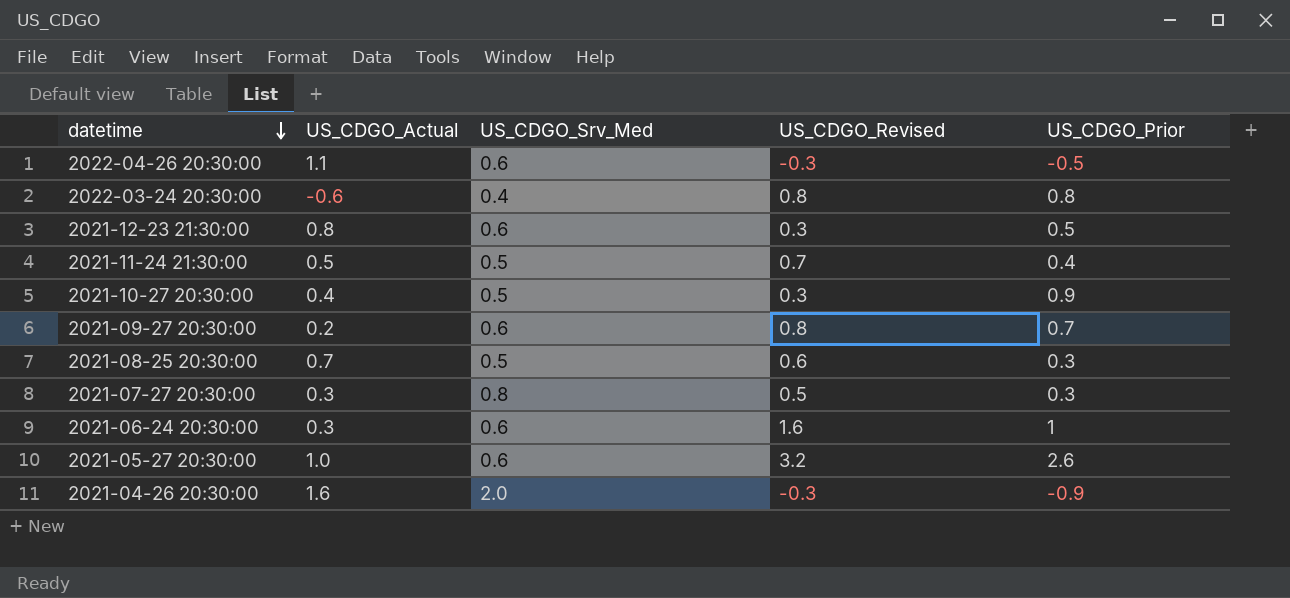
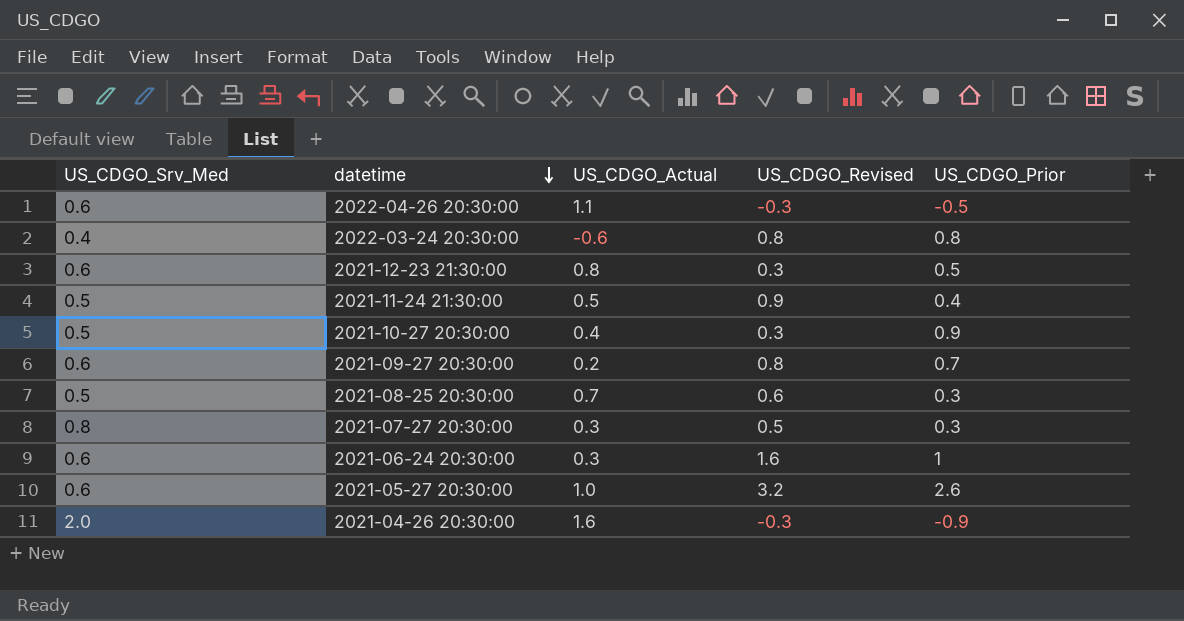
column US_CDGO_Srv_Med | position: 3 -> 1
2021-11-24 21:30:00 | US_CDGO_Revised: 0.7 -> 0.9

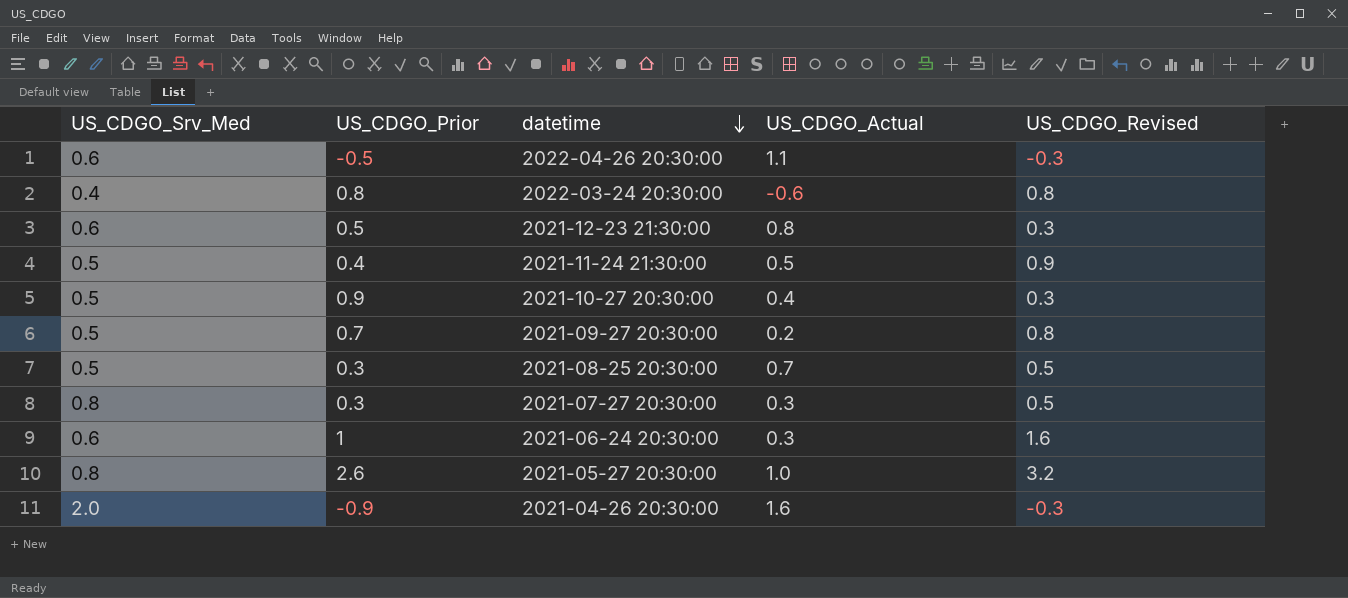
column US_CDGO_Prior | position: 5 -> 2
2021-09-27 20:30:00 | US_CDGO_Srv_Med: 0.6 -> 0.5
2021-08-25 20:30:00 | US_CDGO_Revised: 0.6 -> 0.5
2021-05-27 20:30:00 | US_CDGO_Srv_Med: 0.6 -> 0.8

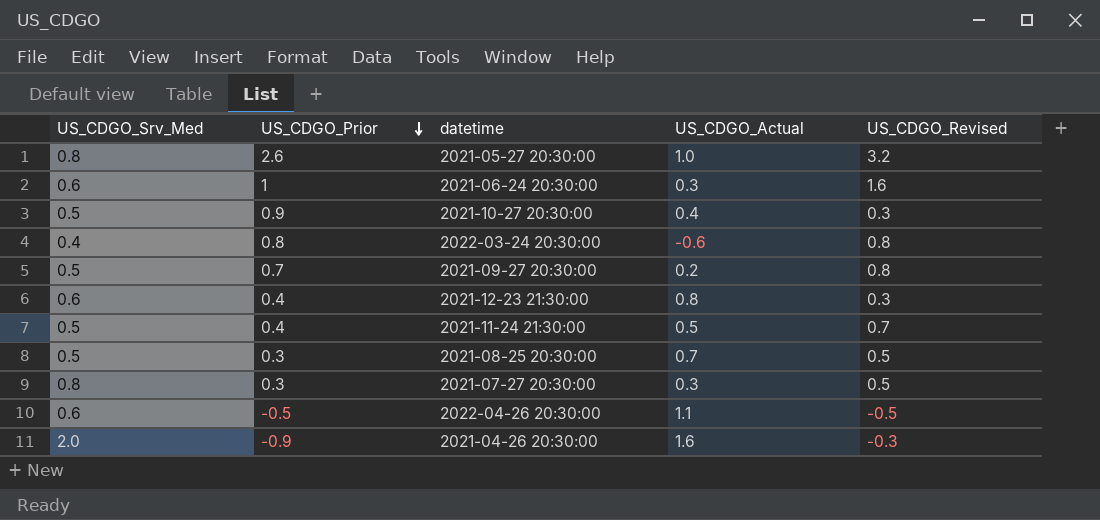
row order: datetime descending -> US_CDGO_Prior descending
2021-12-23 21:30:00 | US_CDGO_Prior: 0.5 -> 0.4
2021-11-24 21:30:00 | US_CDGO_Revised: 0.9 -> 0.7
2022-04-26 20:30:00 | US_CDGO_Revised: -0.3 -> -0.5

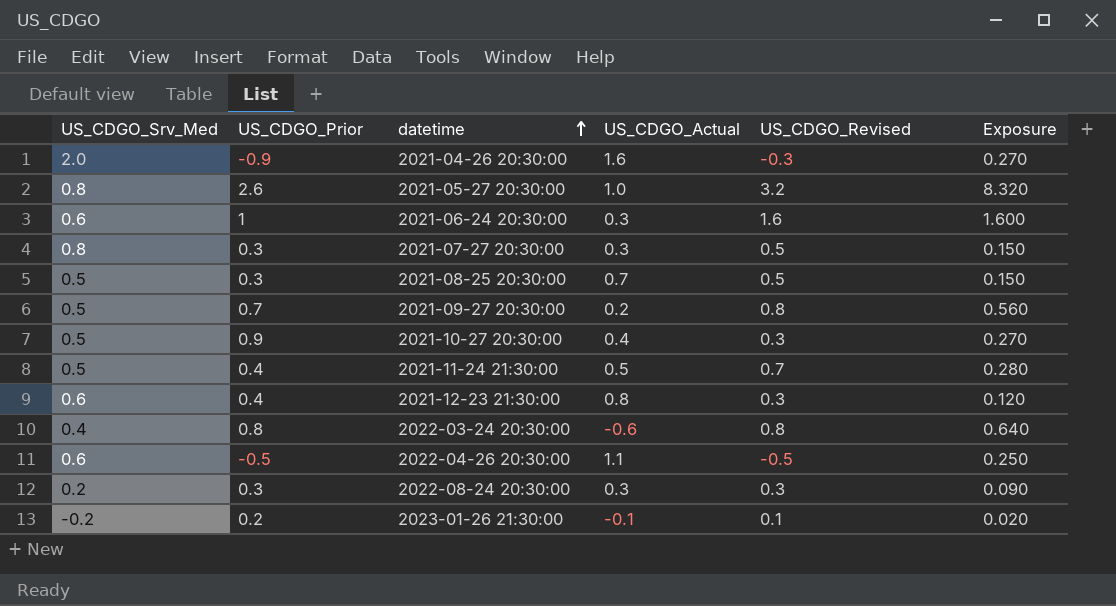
row order: US_CDGO_Prior descending -> datetime ascending
column Exposure | formula: none -> [US_CDGO_Prior] * [US_CDGO_Revised]
row 2022-08-24 20:30:00: none -> 0.2 | 0.3 | 0.3 | 0.3 | 0.090
row 2023-01-26 21:30:00: none -> -0.2 | 0.2 | -0.1 | 0.1 | 0.020

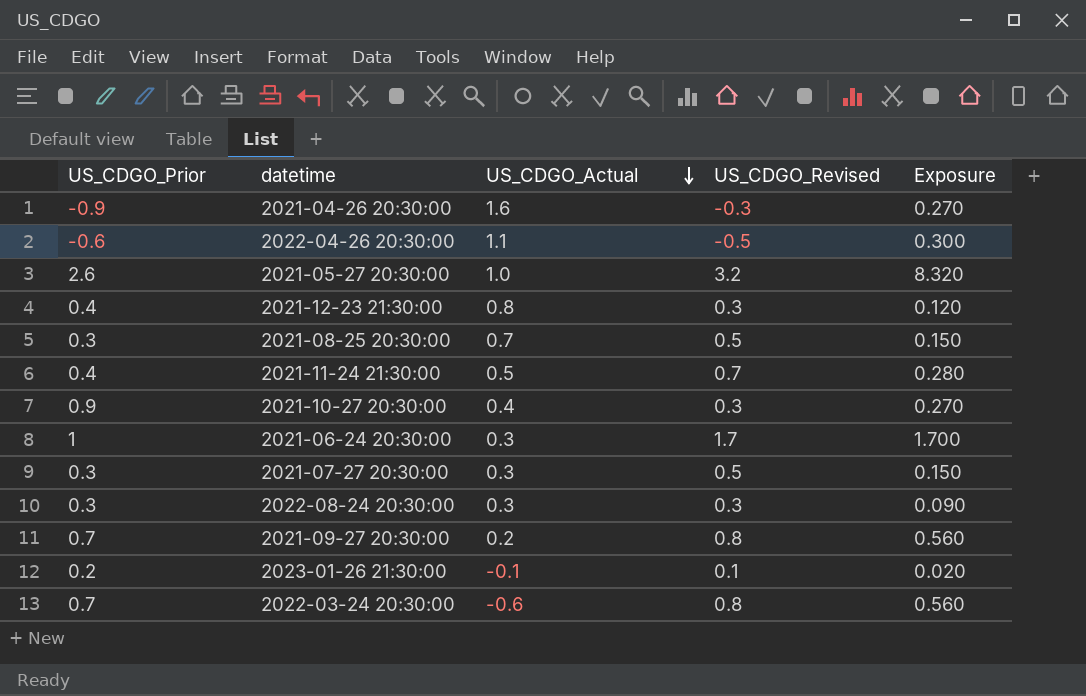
row order: datetime ascending -> US_CDGO_Actual descending
column US_CDGO_Srv_Med | position: 1 -> none
2022-04-26 20:30:00 | US_CDGO_Prior: -0.5 -> -0.6
2022-04-26 20:30:00 | Exposure: 0.250 -> 0.300
2021-06-24 20:30:00 | US_CDGO_Revised: 1.6 -> 1.7
2021-06-24 20:30:00 | Exposure: 1.600 -> 1.700
2022-03-24 20:30:00 | US_CDGO_Prior: 0.8 -> 0.7
2022-03-24 20:30:00 | Exposure: 0.640 -> 0.560

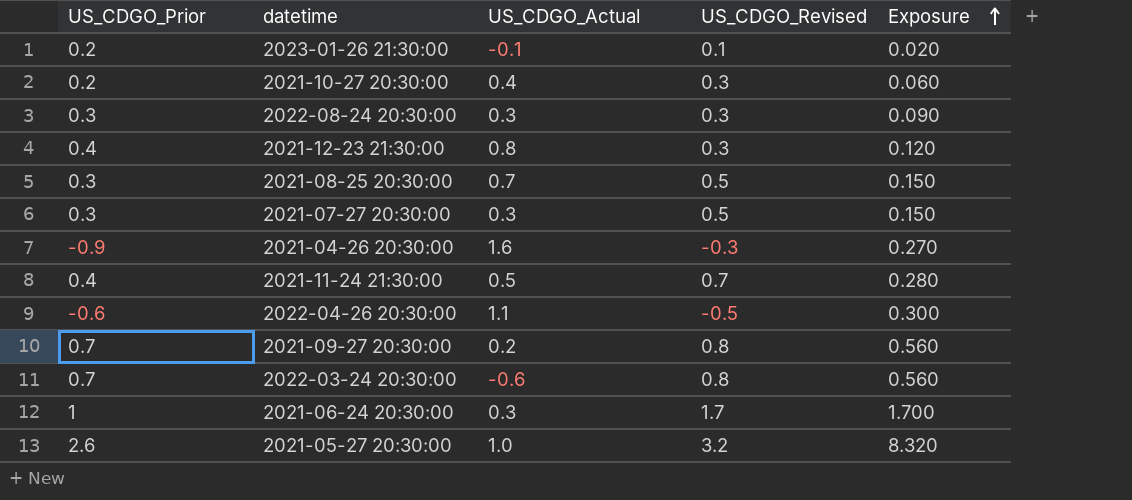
row order: US_CDGO_Actual descending -> Exposure ascending
2021-10-27 20:30:00 | US_CDGO_Prior: 0.9 -> 0.2
2021-10-27 20:30:00 | Exposure: 0.270 -> 0.060

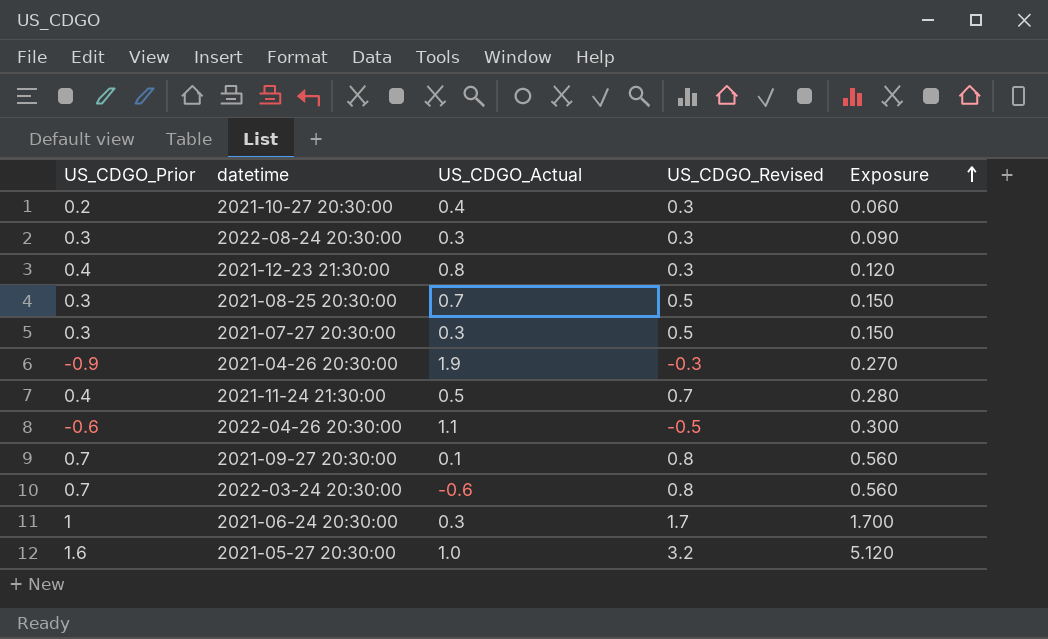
row 2023-01-26 21:30:00: 0.2 | -0.1 | 0.1 | 0.020 -> none
2021-04-26 20:30:00 | US_CDGO_Actual: 1.6 -> 1.9
2021-09-27 20:30:00 | US_CDGO_Actual: 0.2 -> 0.1
2021-05-27 20:30:00 | US_CDGO_Prior: 2.6 -> 1.6
2021-05-27 20:30:00 | Exposure: 8.320 -> 5.120

